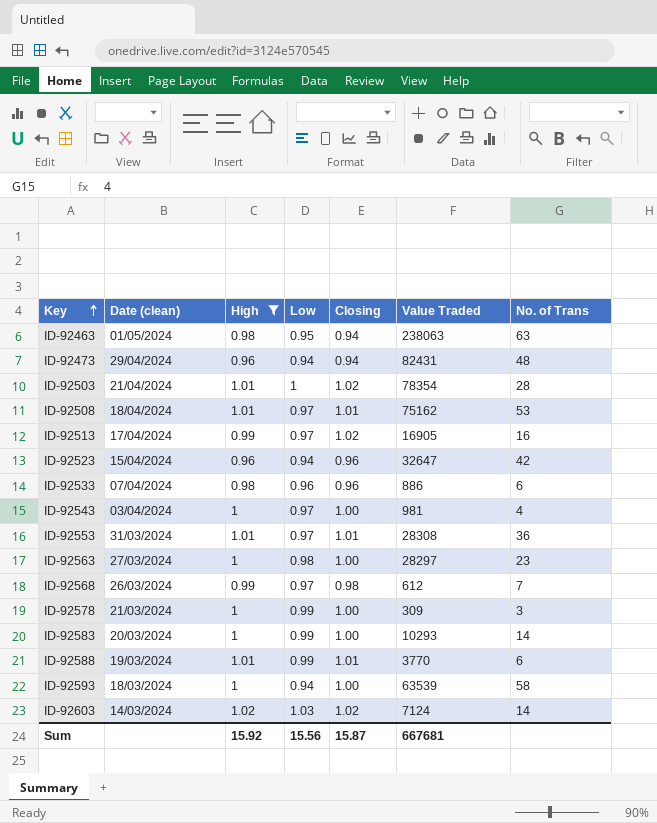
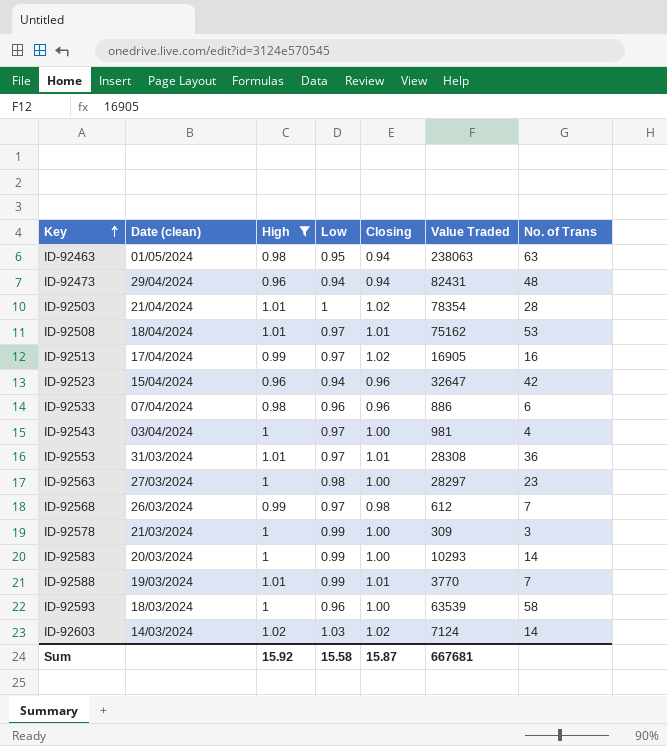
ID-92588 | No. of Trans: 6 -> 7
ID-92593 | Low: 0.94 -> 0.96
Sum | Low: 15.56 -> 15.58

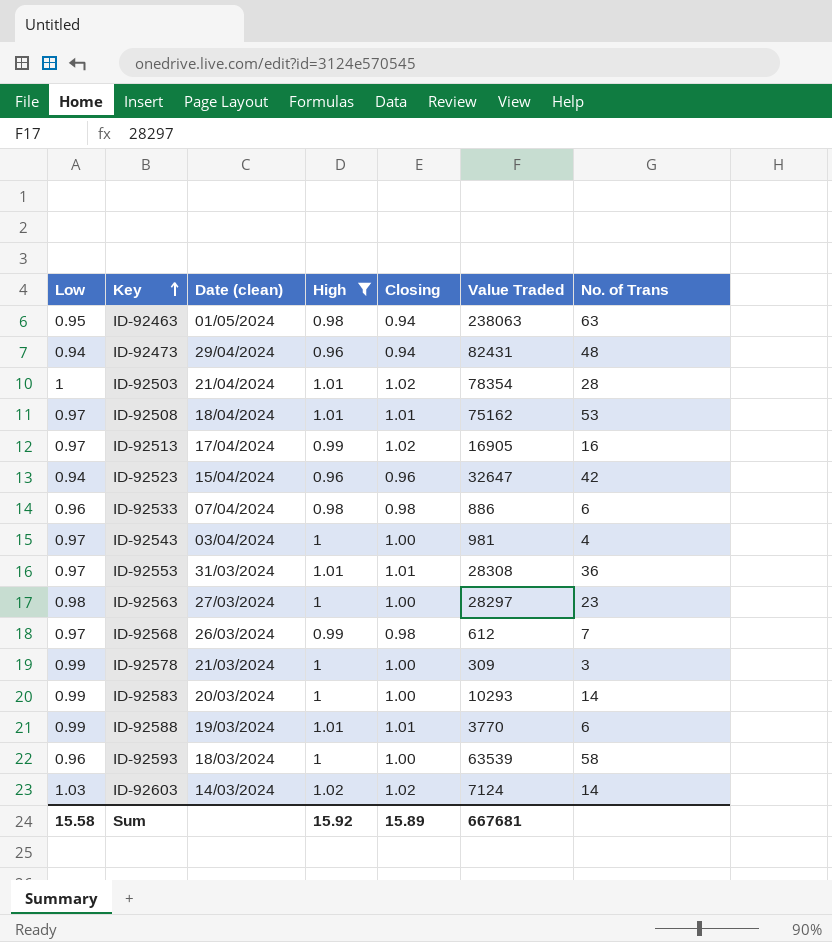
column Low | position: 4 -> 1
ID-92533 | Closing: 0.96 -> 0.98
ID-92588 | No. of Trans: 7 -> 6
Sum | Closing: 15.87 -> 15.89

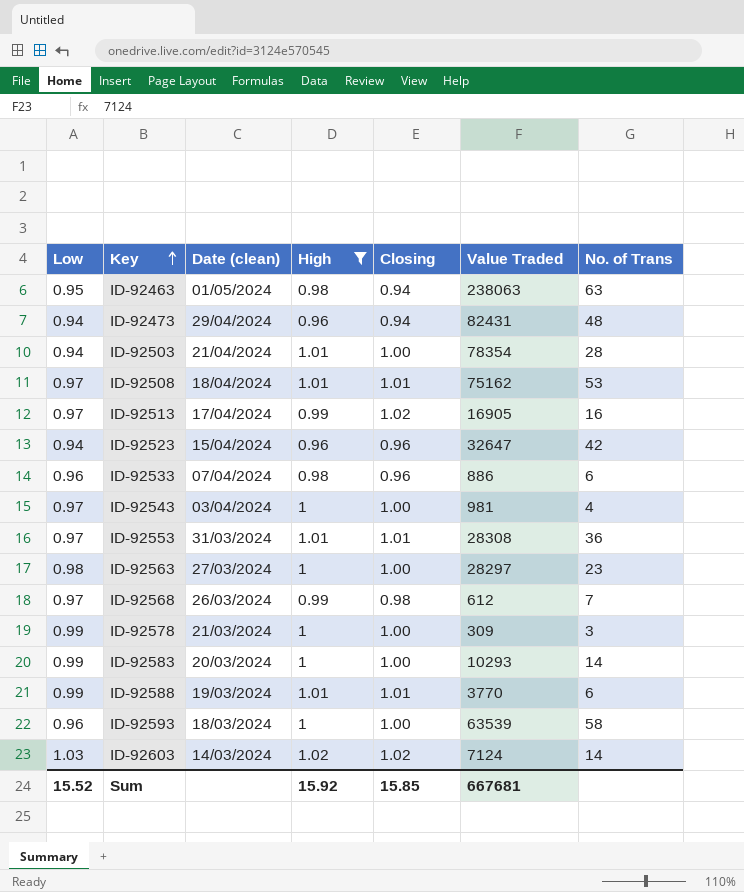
ID-92503 | Low: 1 -> 0.94
ID-92503 | Closing: 1.02 -> 1.00
ID-92533 | Closing: 0.98 -> 0.96
Sum | Low: 15.58 -> 15.52
Sum | Closing: 15.89 -> 15.85

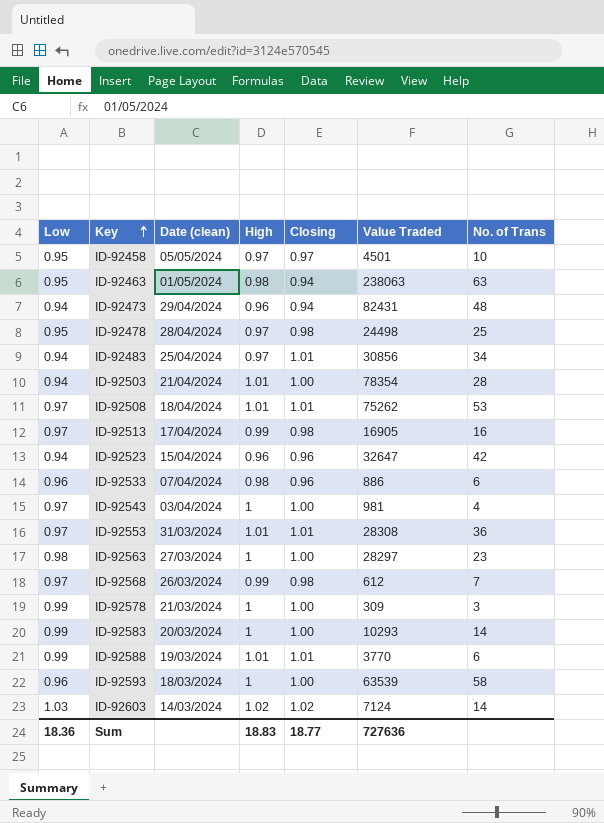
filter: High != 0.97 -> none
ID-92508 | Value Traded: 75162 -> 75262
ID-92513 | Closing: 1.02 -> 0.98
Sum | Low: 15.52 -> 18.36
Sum | High: 15.92 -> 18.83
Sum | Closing: 15.85 -> 18.77
Sum | Value Traded: 667681 -> 727636

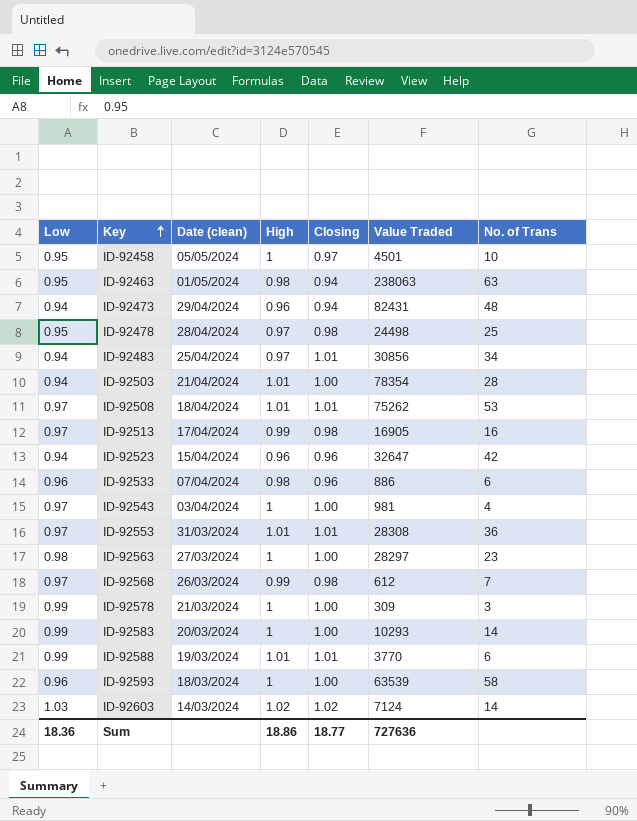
ID-92458 | High: 0.97 -> 1
Sum | High: 18.83 -> 18.86

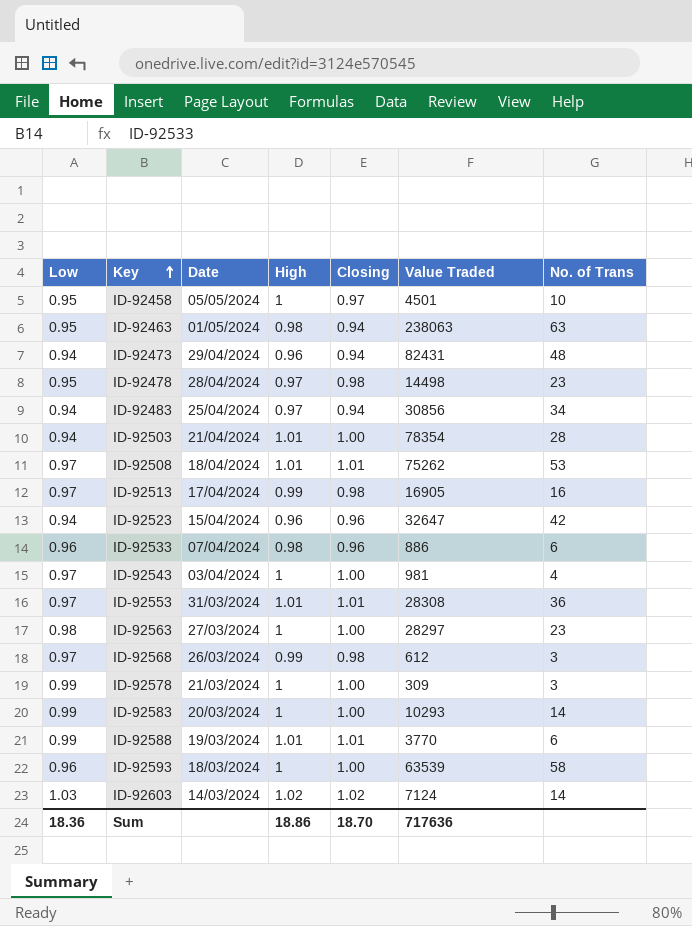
column name: Date (clean) -> Date
ID-92478 | Value Traded: 24498 -> 14498
ID-92478 | No. of Trans: 25 -> 23
ID-92483 | Closing: 1.01 -> 0.94
ID-92568 | No. of Trans: 7 -> 3
Sum | Closing: 18.77 -> 18.70
Sum | Value Traded: 727636 -> 717636

